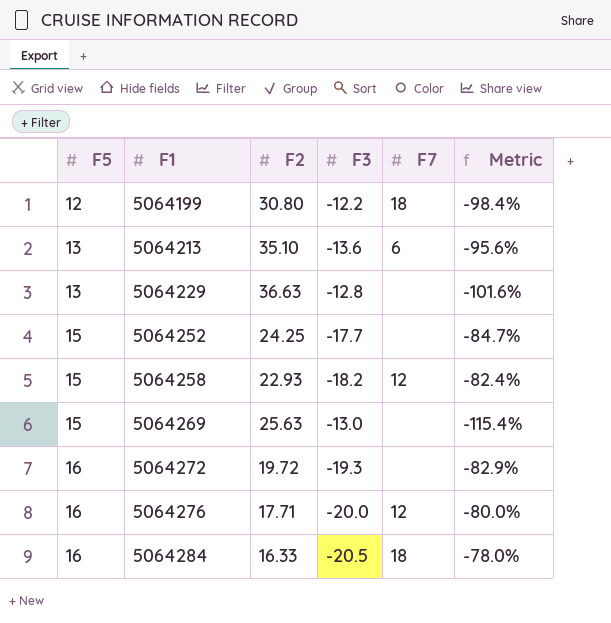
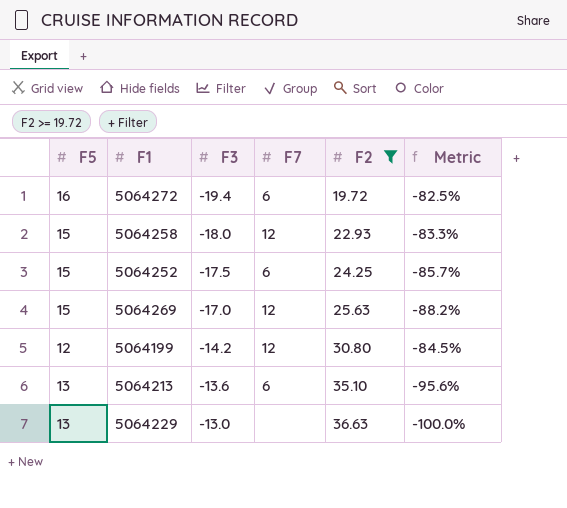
filter: none -> F2 >= 19.72
row order: F5 ascending -> F3 ascending
column F2 | position: 3 -> 5
5064272 | F3: -19.3 -> -19.4
5064272 | F7: none -> 6
5064272 | Metric: -82.9% -> -82.5%
5064258 | F3: -18.2 -> -18.0
5064258 | Metric: -82.4% -> -83.3%
5064252 | F3: -17.7 -> -17.5
5064252 | F7: none -> 6
5064252 | Metric: -84.7% -> -85.7%
5064269 | F3: -13.0 -> -17.0
5064269 | F7: none -> 12
5064269 | Metric: -115.4% -> -88.2%
5064199 | F3: -12.2 -> -14.2
5064199 | F7: 18 -> 12
5064199 | Metric: -98.4% -> -84.5%
5064229 | F3: -12.8 -> -13.0
5064229 | Metric: -101.6% -> -100.0%

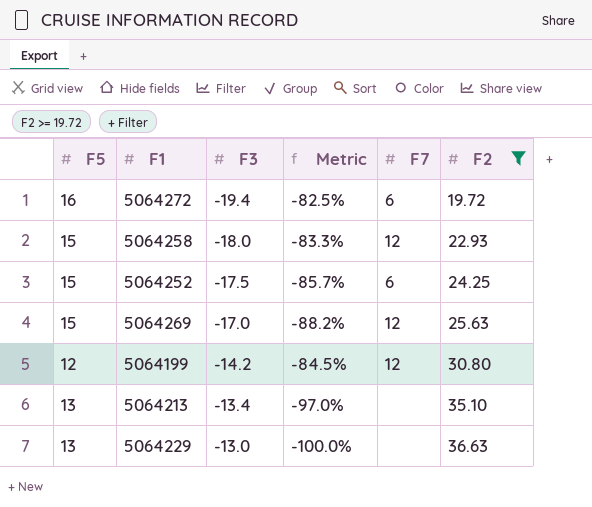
column Metric | position: 6 -> 4
5064213 | F3: -13.6 -> -13.4
5064213 | Metric: -95.6% -> -97.0%
5064213 | F7: 6 -> none

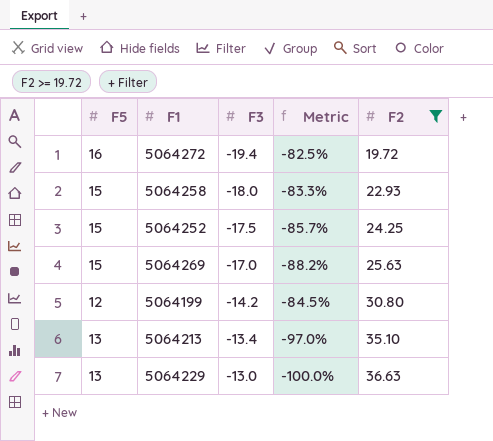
column F7 | position: 5 -> none

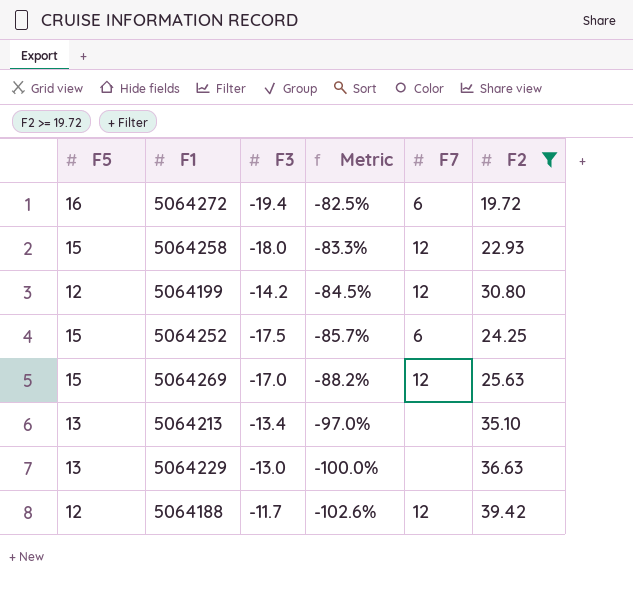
row order: F3 ascending -> Metric descending
column F7 | position: none -> 5
row 5064188: none -> 12 | -11.7 | -102.6% | 12 | 39.42

